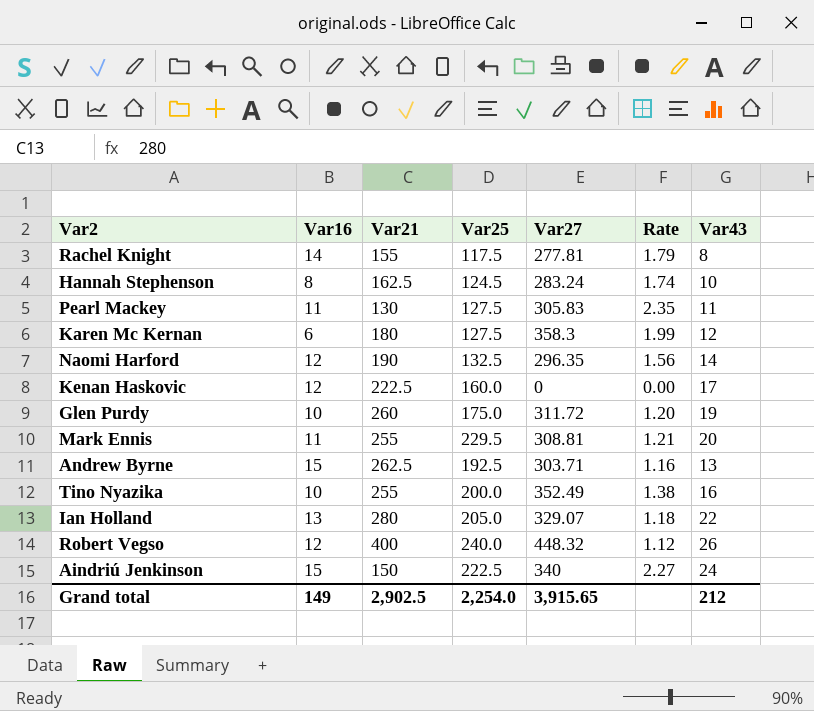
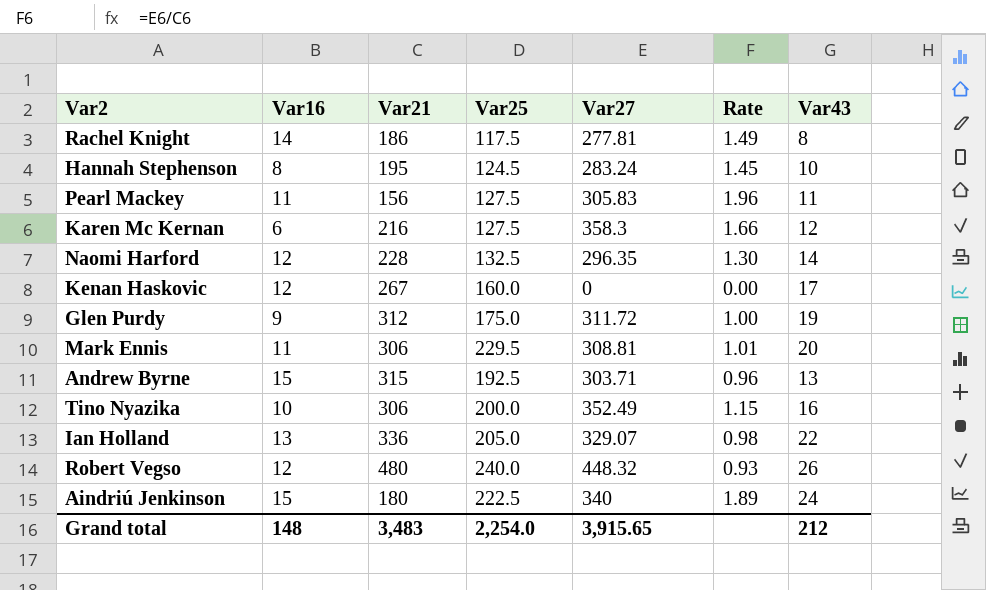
Rachel Knight | Var21: 155 -> 186
Rachel Knight | Rate: 1.79 -> 1.49
Hannah Stephenson | Var21: 162.5 -> 195
Hannah Stephenson | Rate: 1.74 -> 1.45
Pearl Mackey | Var21: 130 -> 156
Pearl Mackey | Rate: 2.35 -> 1.96
Karen Mc Kernan | Var21: 180 -> 216
Karen Mc Kernan | Rate: 1.99 -> 1.66
Naomi Harford | Var21: 190 -> 228
Naomi Harford | Rate: 1.56 -> 1.30
Kenan Haskovic | Var21: 222.5 -> 267
Glen Purdy | Var16: 10 -> 9
Glen Purdy | Var21: 260 -> 312
Glen Purdy | Rate: 1.20 -> 1.00
Mark Ennis | Var21: 255 -> 306
Mark Ennis | Rate: 1.21 -> 1.01
Andrew Byrne | Var21: 262.5 -> 315
Andrew Byrne | Rate: 1.16 -> 0.96
Tino Nyazika | Var21: 255 -> 306
Tino Nyazika | Rate: 1.38 -> 1.15
Ian Holland | Var21: 280 -> 336
Ian Holland | Rate: 1.18 -> 0.98
Robert Vegso | Var21: 400 -> 480
Robert Vegso | Rate: 1.12 -> 0.93
Aindriú Jenkinson | Var21: 150 -> 180
Aindriú Jenkinson | Rate: 2.27 -> 1.89
Grand total | Var16: 149 -> 148
Grand total | Var21: 2,902.5 -> 3,483

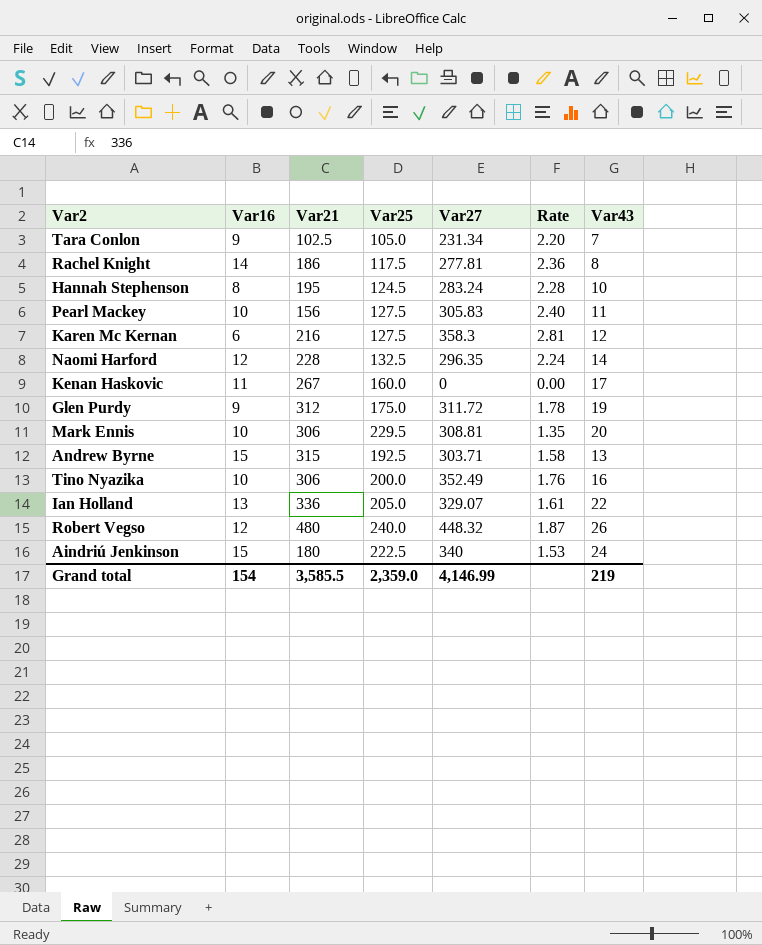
column Rate | formula: [Var27] / [Var21] -> [Var27] / [Var25]
row Tara Conlon: none -> 9 | 102.5 | 105.0 | 231.34 | 2.20 | 7
Pearl Mackey | Var16: 11 -> 10
Kenan Haskovic | Var16: 12 -> 11
Mark Ennis | Var16: 11 -> 10
Grand total | Var16: 148 -> 154
Grand total | Var21: 3,483 -> 3,585.5
Grand total | Var25: 2,254.0 -> 2,359.0
Grand total | Var27: 3,915.65 -> 4,146.99
Grand total | Var43: 212 -> 219

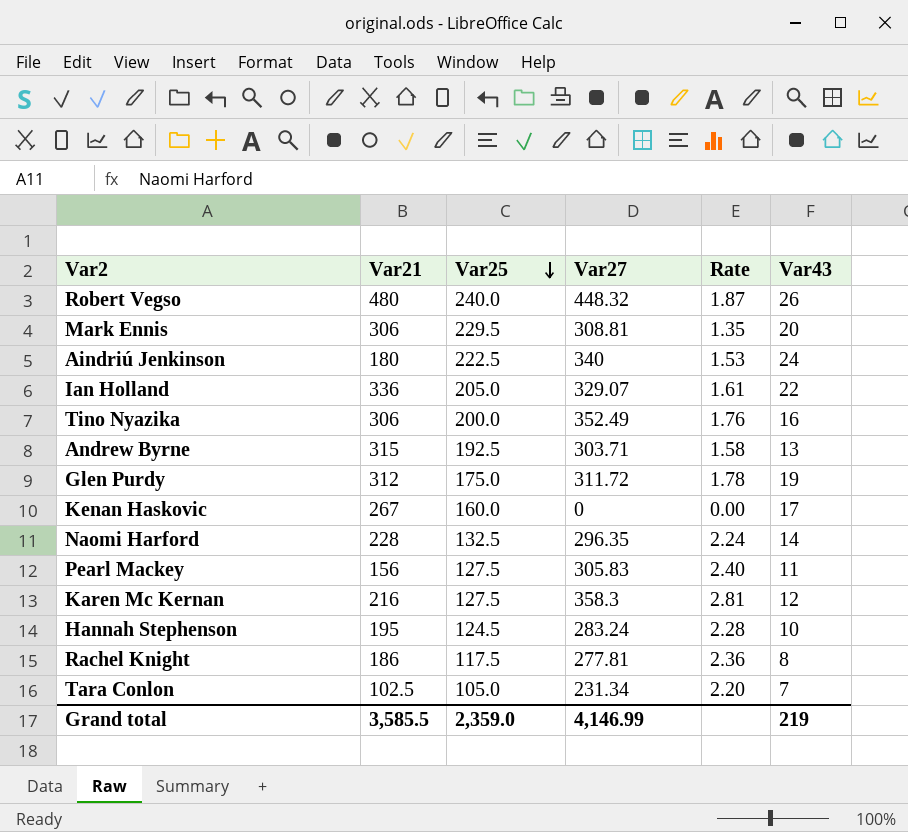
row order: none -> Var25 descending
column Var16 | position: 2 -> none

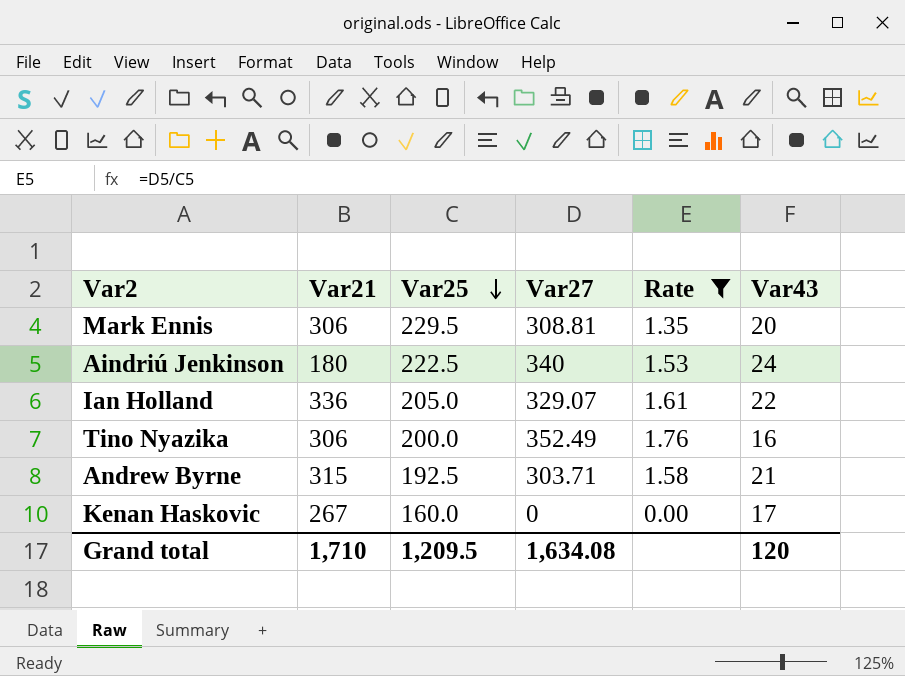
filter: none -> Rate <= 1.76
Andrew Byrne | Var43: 13 -> 21
Grand total | Var21: 3,585.5 -> 1,710
Grand total | Var25: 2,359.0 -> 1,209.5
Grand total | Var27: 4,146.99 -> 1,634.08
Grand total | Var43: 219 -> 120

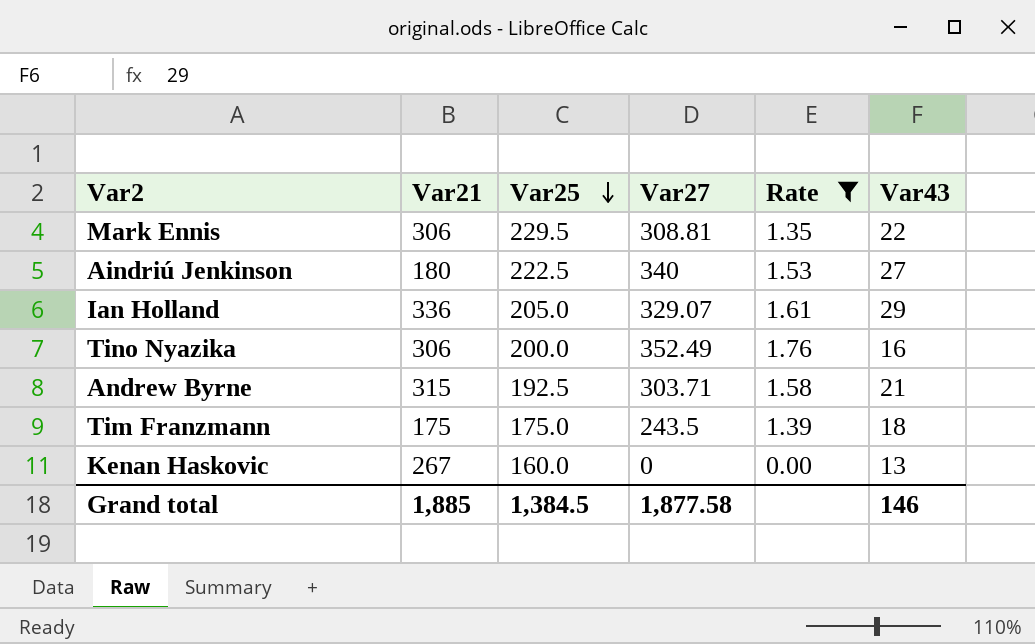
Mark Ennis | Var43: 20 -> 22
Aindriú Jenkinson | Var43: 24 -> 27
Ian Holland | Var43: 22 -> 29
row Tim Franzmann: none -> 175 | 175.0 | 243.5 | 1.39 | 18
Kenan Haskovic | Var43: 17 -> 13
Grand total | Var21: 1,710 -> 1,885
Grand total | Var25: 1,209.5 -> 1,384.5
Grand total | Var27: 1,634.08 -> 1,877.58
Grand total | Var43: 120 -> 146

